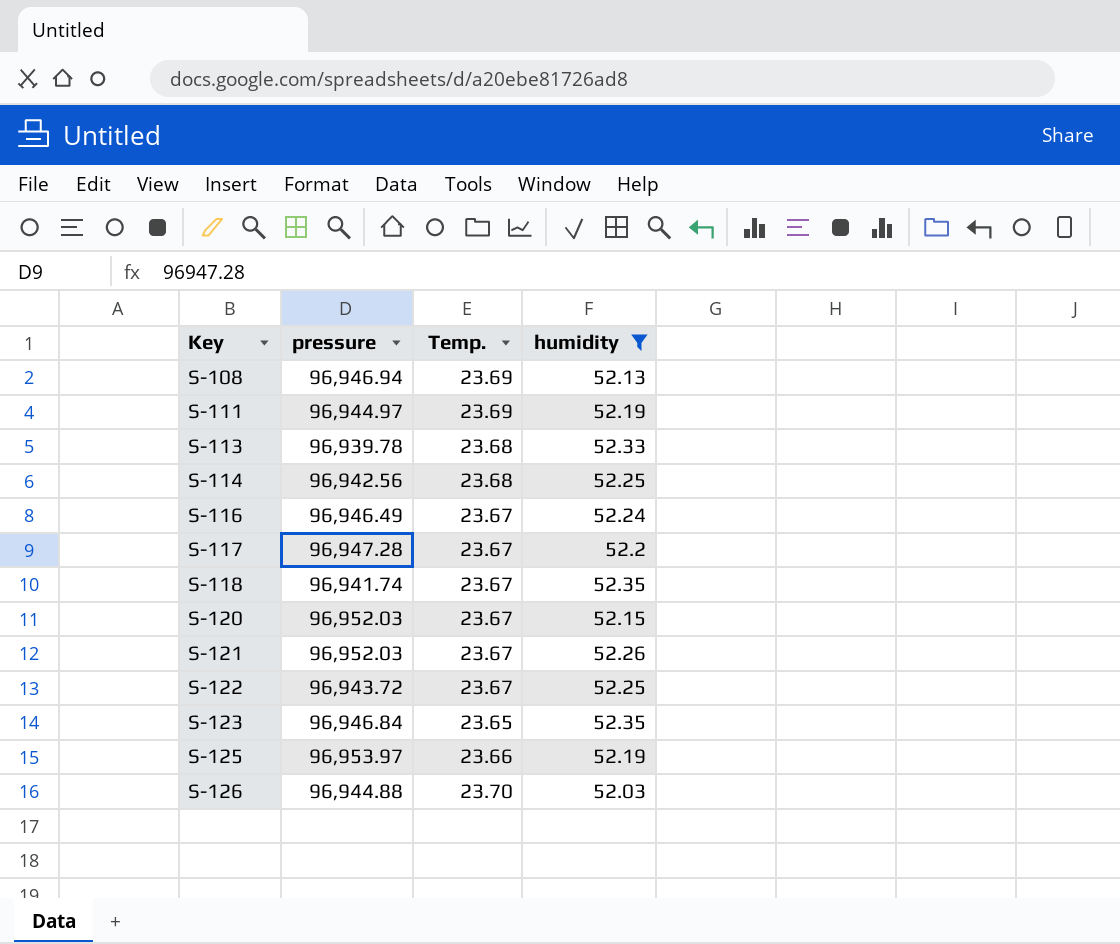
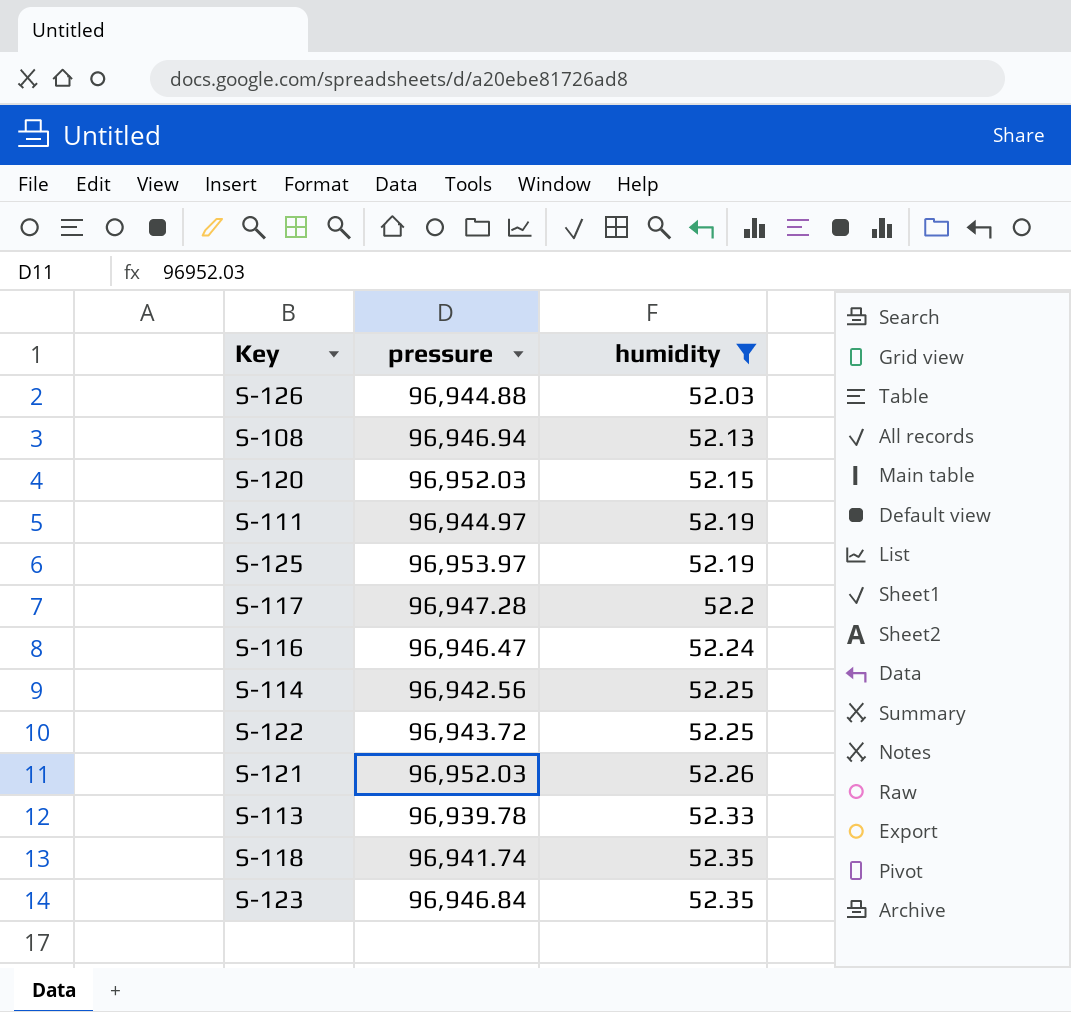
row order: Key ascending -> humidity ascending
column Temp. | position: 3 -> none
S-116 | pressure: 96,946.49 -> 96,946.47

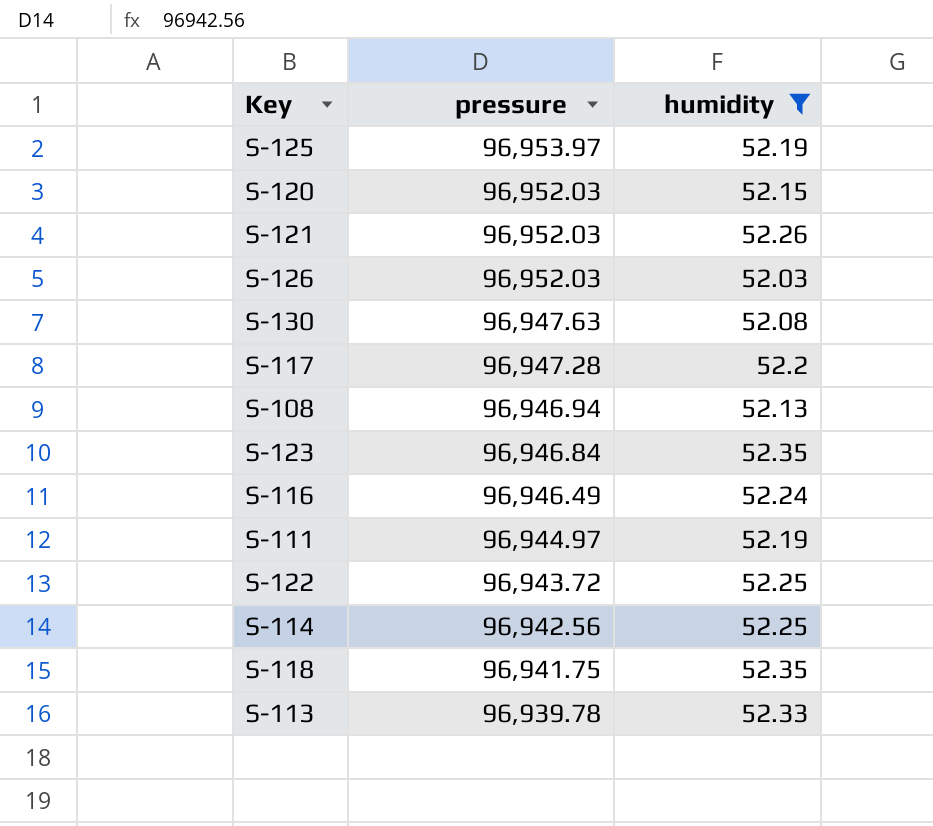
row order: humidity ascending -> pressure descending
S-126 | pressure: 96,944.88 -> 96,952.03
row S-130: none -> 96,947.63 | 52.08
S-116 | pressure: 96,946.47 -> 96,946.49
S-118 | pressure: 96,941.74 -> 96,941.75

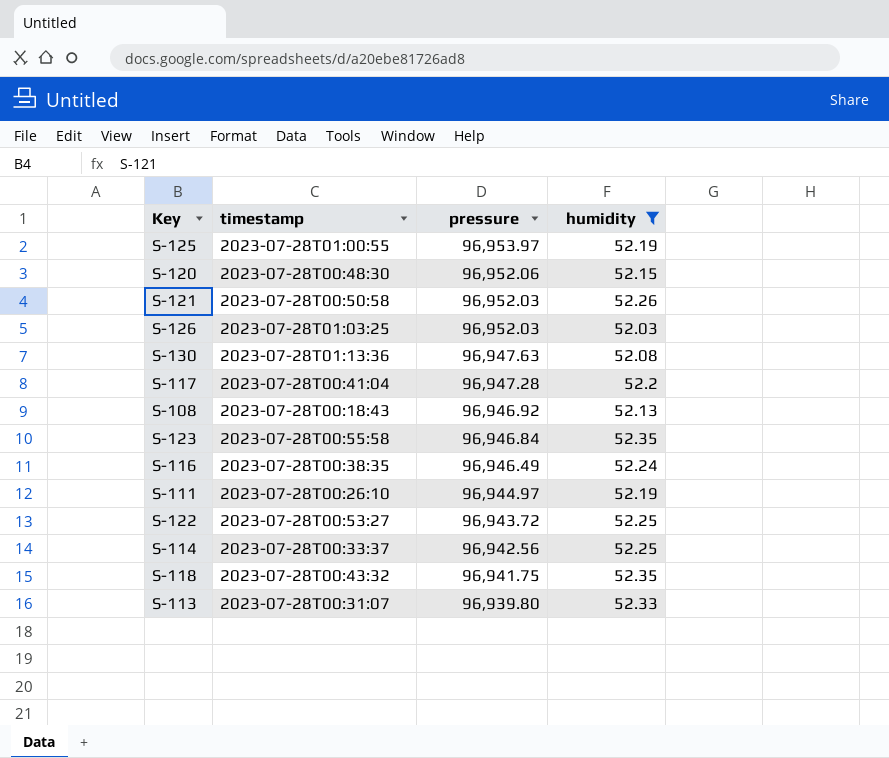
column timestamp | position: none -> 2
S-120 | pressure: 96,952.03 -> 96,952.06
S-108 | pressure: 96,946.94 -> 96,946.92
S-113 | pressure: 96,939.78 -> 96,939.80

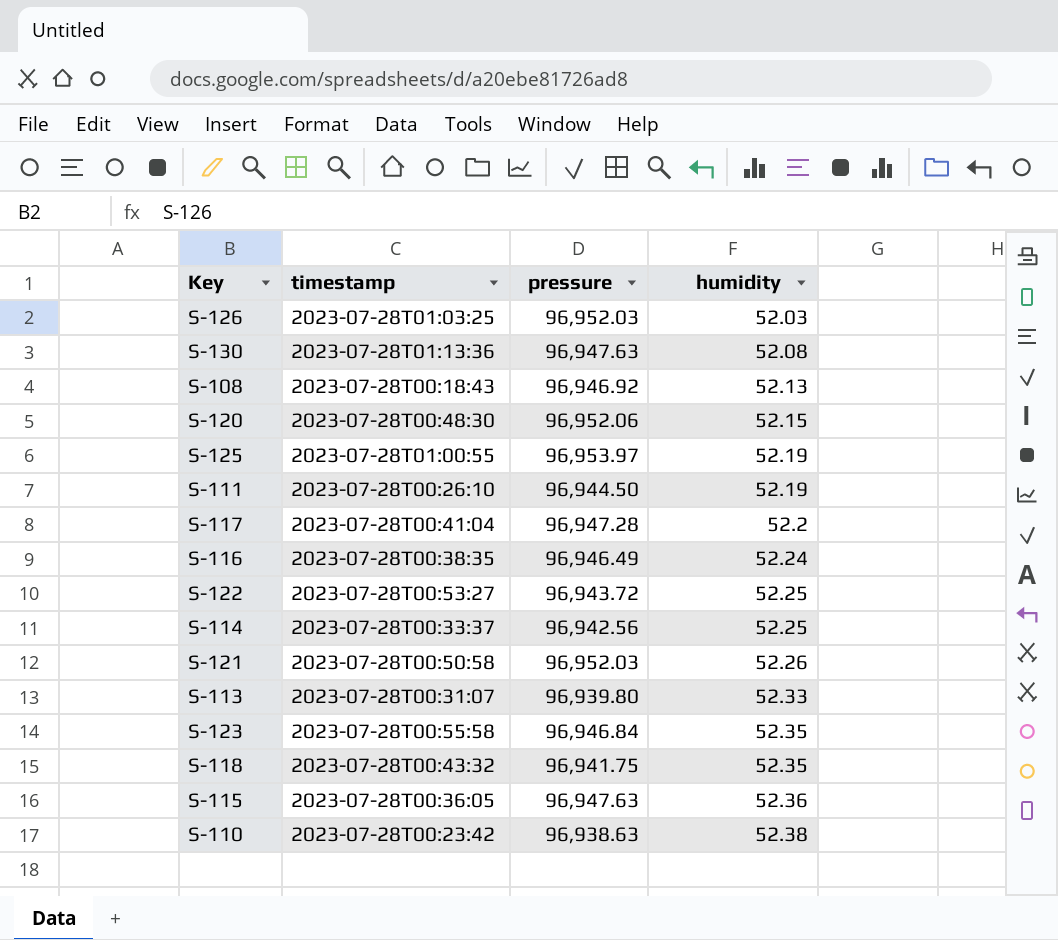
filter: humidity <= 52.35 -> none
row order: pressure descending -> humidity ascending
S-111 | pressure: 96,944.97 -> 96,944.50

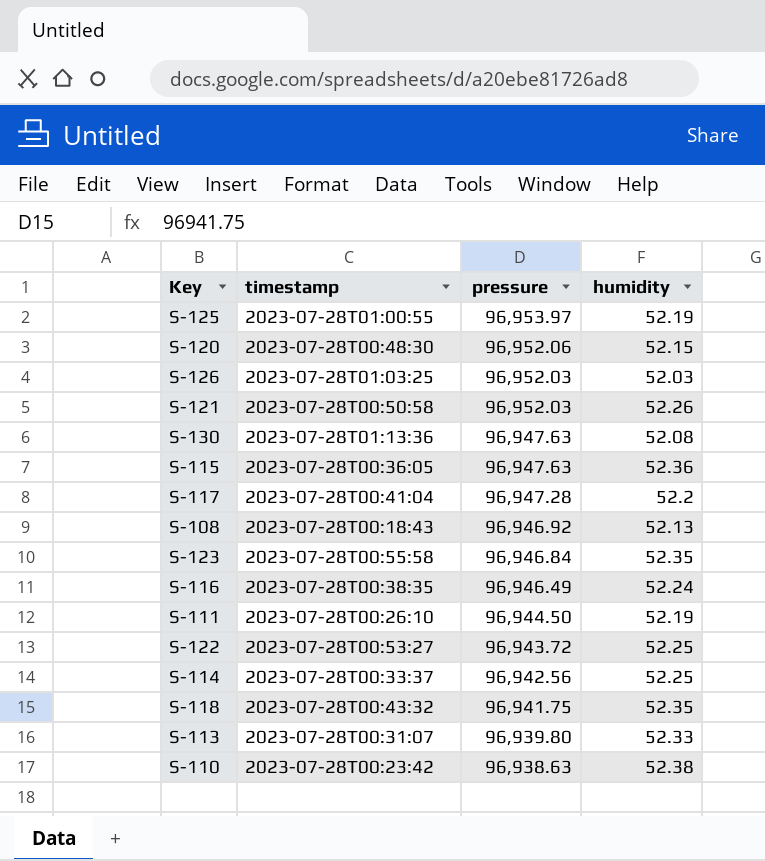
row order: humidity ascending -> pressure descending

